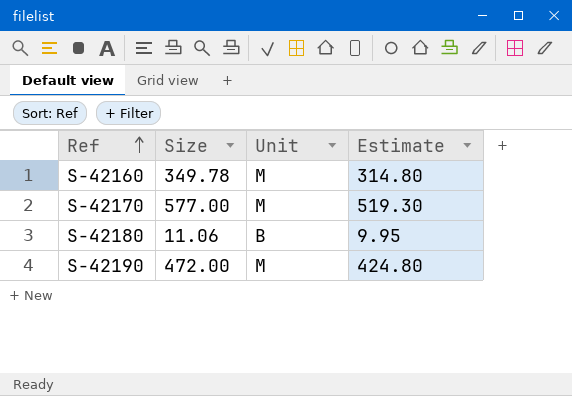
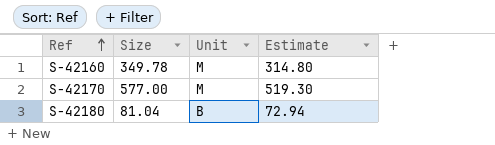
row S-42190: 472.00 | M | 424.80 -> none
S-42180 | Size: 11.06 -> 81.04
S-42180 | Estimate: 9.95 -> 72.94

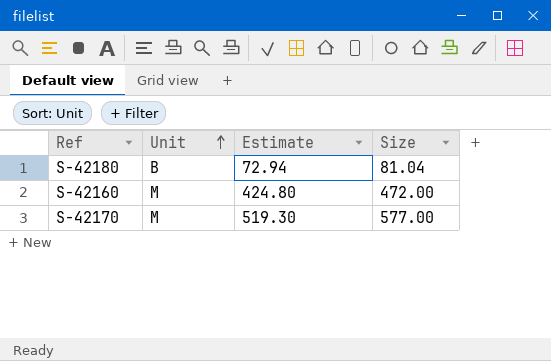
row order: Ref ascending -> Unit ascending
column Size | position: 2 -> 4
S-42160 | Estimate: 314.80 -> 424.80
S-42160 | Size: 349.78 -> 472.00

